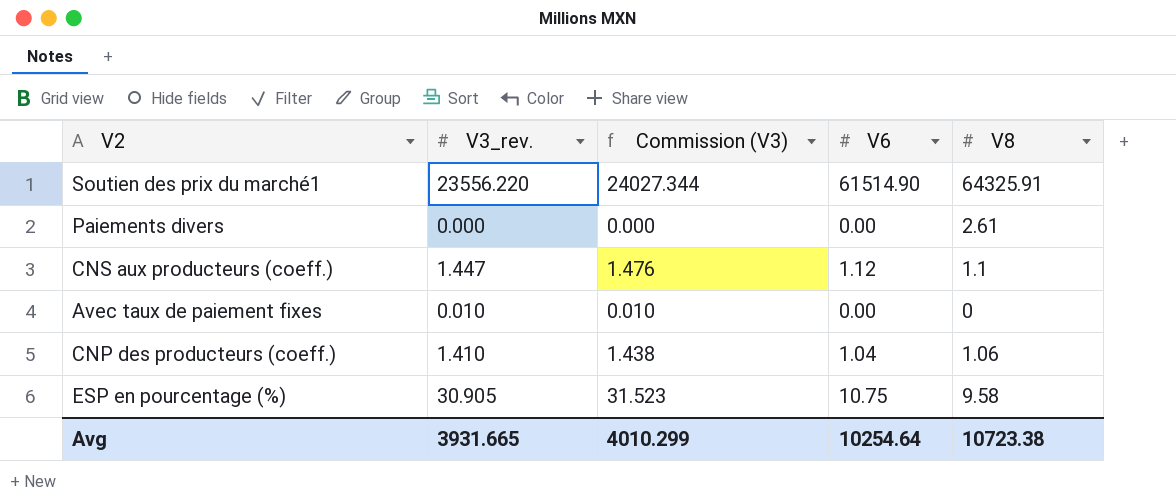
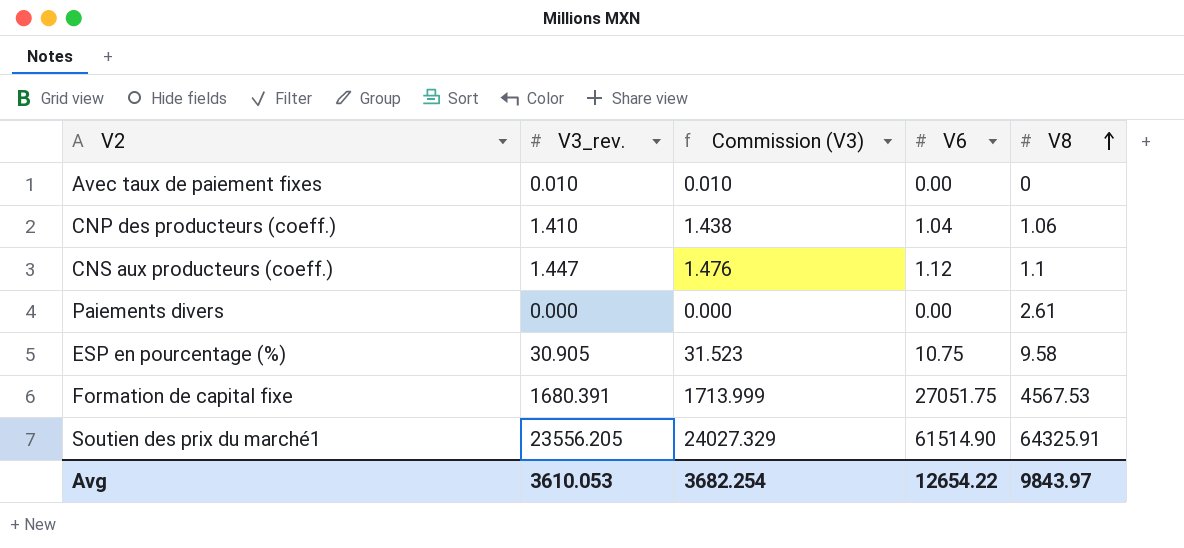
row order: none -> V8 ascending
row Formation de capital fixe: none -> 1680.391 | 1713.999 | 27051.75 | 4567.53
Soutien des prix du marché1 | V3_rev.: 23556.220 -> 23556.205
Soutien des prix du marché1 | Commission (V3): 24027.344 -> 24027.329
Avg | V3_rev.: 3931.665 -> 3610.053
Avg | Commission (V3): 4010.299 -> 3682.254
Avg | V6: 10254.64 -> 12654.22
Avg | V8: 10723.38 -> 9843.97

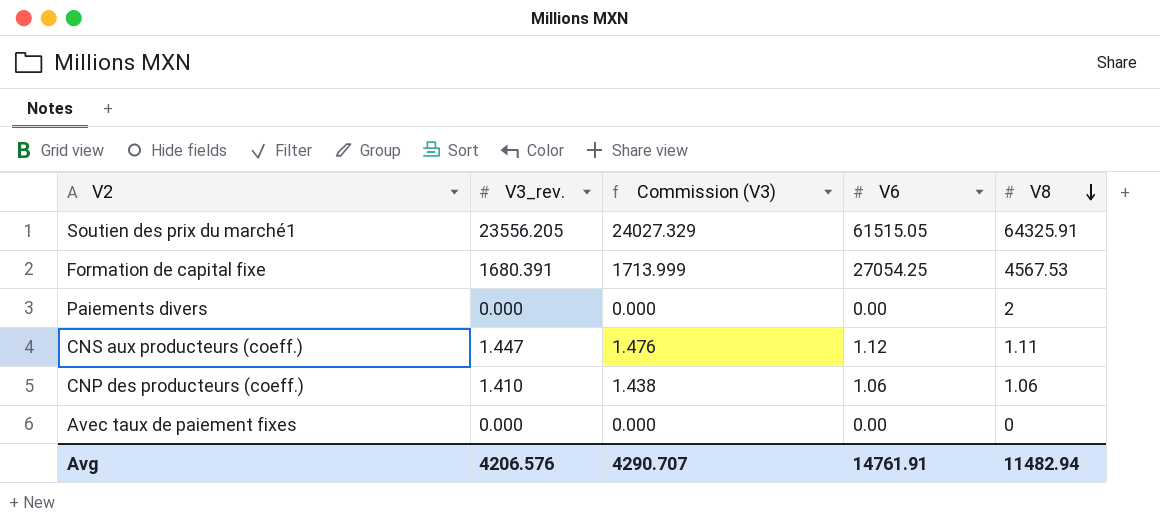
row order: V8 ascending -> V8 descending
row ESP en pourcentage (%): 30.905 | 31.523 | 10.75 | 9.58 -> none
Soutien des prix du marché1 | V6: 61514.90 -> 61515.05
Formation de capital fixe | V6: 27051.75 -> 27054.25
Paiements divers | V8: 2.61 -> 2
CNS aux producteurs (coeff.) | V8: 1.1 -> 1.11
CNP des producteurs (coeff.) | V6: 1.04 -> 1.06
Avec taux de paiement fixes | V3_rev.: 0.010 -> 0.000
Avec taux de paiement fixes | Commission (V3): 0.010 -> 0.000
Avg | V3_rev.: 3610.053 -> 4206.576
Avg | Commission (V3): 3682.254 -> 4290.707
Avg | V6: 12654.22 -> 14761.91
Avg | V8: 9843.97 -> 11482.94

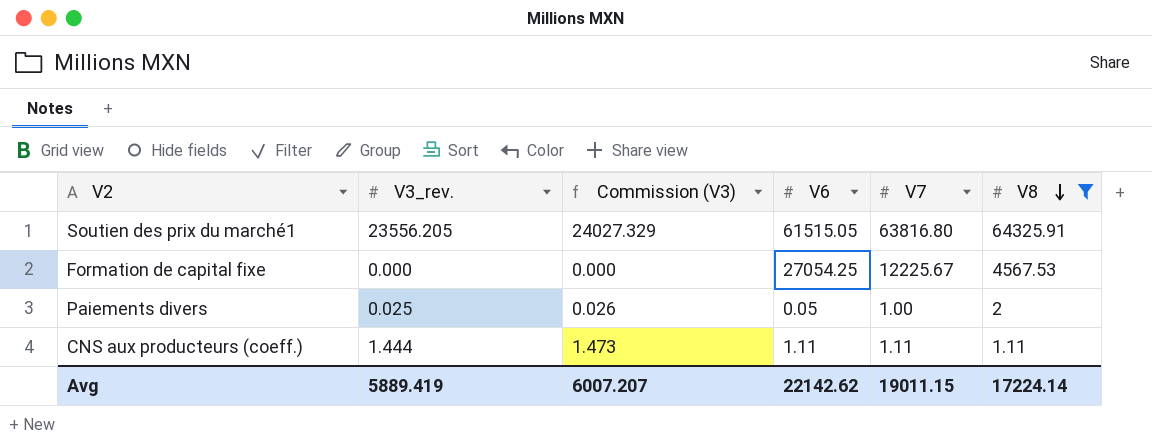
filter: none -> V8 >= 1.11
column V7 | position: none -> 5
Formation de capital fixe | V3_rev.: 1680.391 -> 0.000
Formation de capital fixe | Commission (V3): 1713.999 -> 0.000
Paiements divers | V3_rev.: 0.000 -> 0.025
Paiements divers | Commission (V3): 0.000 -> 0.026
Paiements divers | V6: 0.00 -> 0.05
CNS aux producteurs (coeff.) | V3_rev.: 1.447 -> 1.444
CNS aux producteurs (coeff.) | Commission (V3): 1.476 -> 1.473
CNS aux producteurs (coeff.) | V6: 1.12 -> 1.11
Avg | V3_rev.: 4206.576 -> 5889.419
Avg | Commission (V3): 4290.707 -> 6007.207
Avg | V6: 14761.91 -> 22142.62
Avg | V8: 11482.94 -> 17224.14

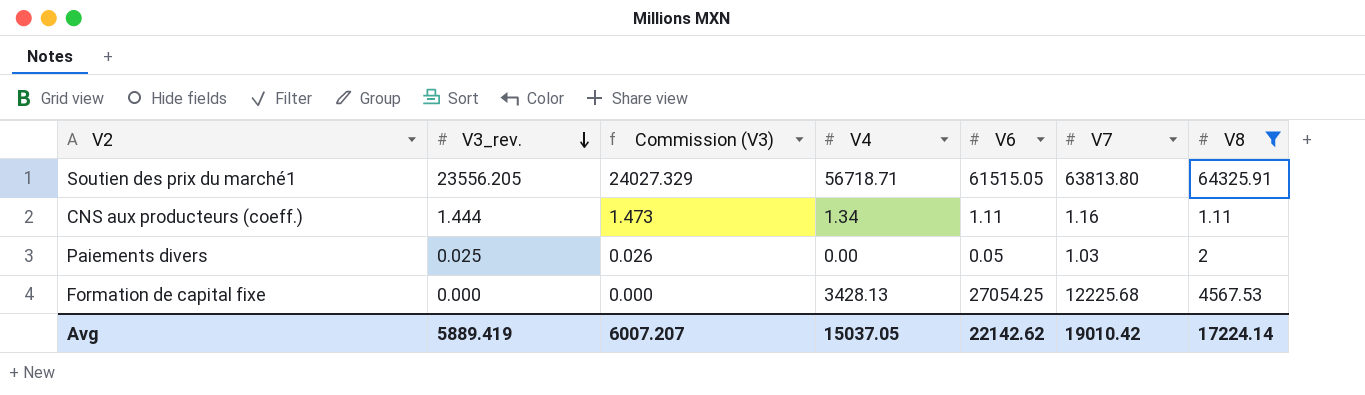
row order: V8 descending -> V3_rev. descending
column V4 | position: none -> 4
Soutien des prix du marché1 | V7: 63816.80 -> 63813.80
CNS aux producteurs (coeff.) | V7: 1.11 -> 1.16
Paiements divers | V7: 1.00 -> 1.03
Formation de capital fixe | V7: 12225.67 -> 12225.68
Avg | V7: 19011.15 -> 19010.42

